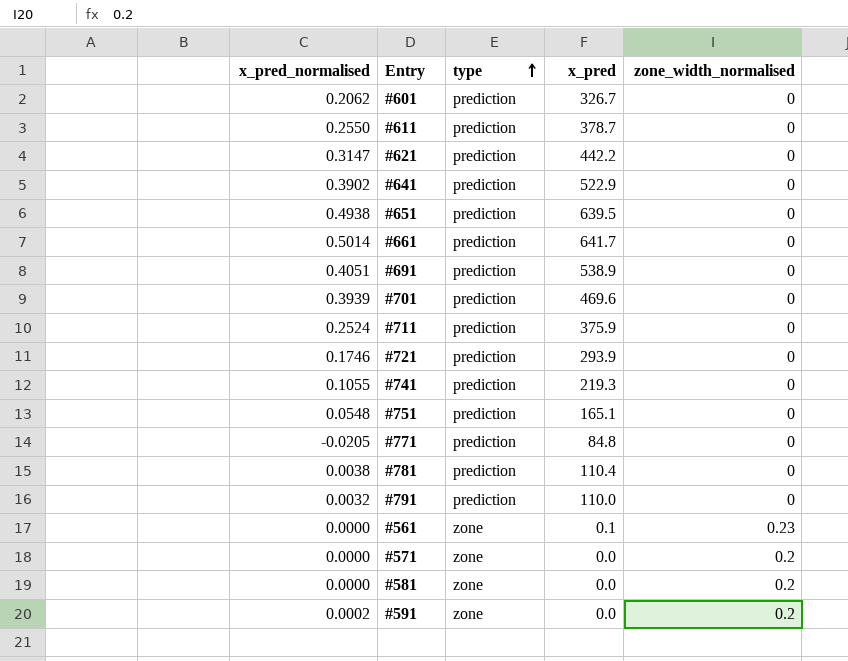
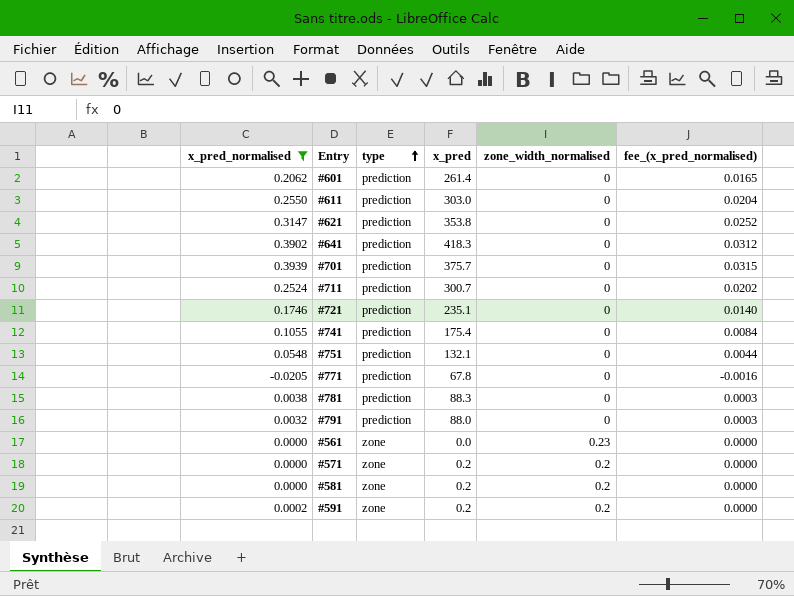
filter: none -> x_pred_normalised <= 0.3939
column fee_(x_pred_normalised) | formula: none -> [x_pred_normalised] * 0.08
#601 | x_pred: 326.7 -> 261.4
#611 | x_pred: 378.7 -> 303.0
#621 | x_pred: 442.2 -> 353.8
#641 | x_pred: 522.9 -> 418.3
#701 | x_pred: 469.6 -> 375.7
#711 | x_pred: 375.9 -> 300.7
#721 | x_pred: 293.9 -> 235.1
#741 | x_pred: 219.3 -> 175.4
#751 | x_pred: 165.1 -> 132.1
#771 | x_pred: 84.8 -> 67.8
#781 | x_pred: 110.4 -> 88.3
#791 | x_pred: 110.0 -> 88.0
#561 | x_pred: 0.1 -> 0.0
#571 | x_pred: 0.0 -> 0.2
#581 | x_pred: 0.0 -> 0.2
#591 | x_pred: 0.0 -> 0.2

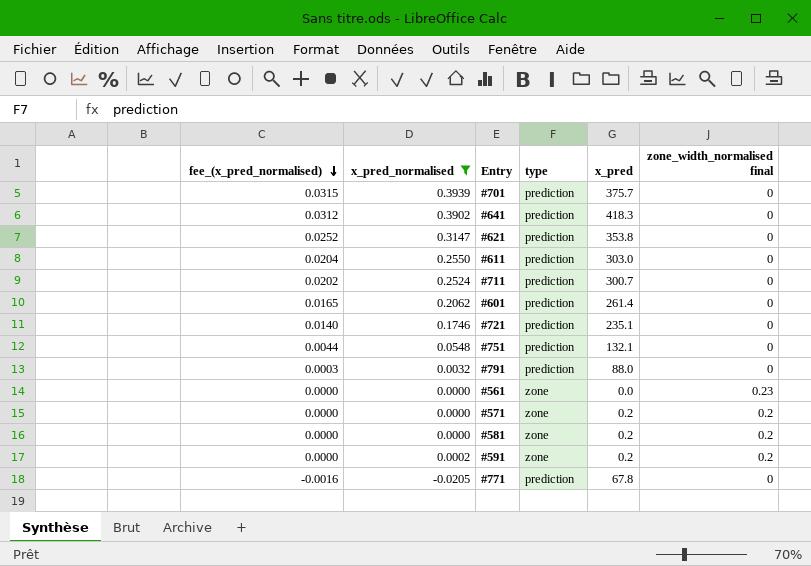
row order: type ascending -> fee_(x_pred_normalised) descending
column fee_(x_pred_normalised) | position: 6 -> 1
column name: zone_width_normalised -> zone_width_normalised final
row #741: 0.1055 | prediction | 175.4 | 0 | 0.0084 -> none
row #781: 0.0038 | prediction | 88.3 | 0 | 0.0003 -> none

